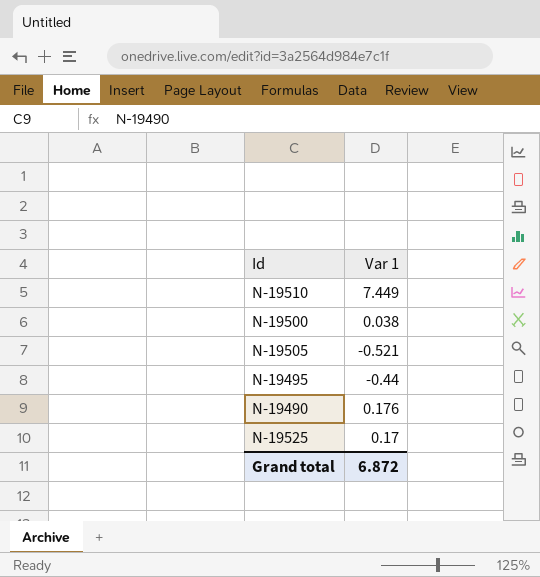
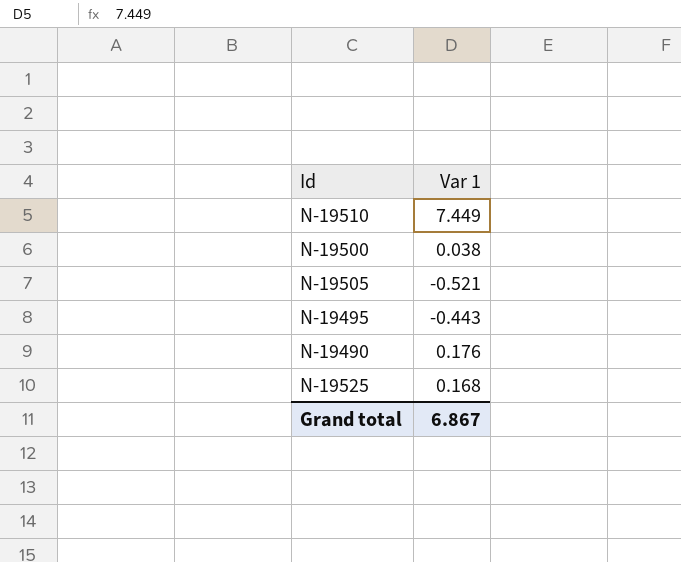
N-19495 | Var 1: -0.44 -> -0.443
N-19525 | Var 1: 0.17 -> 0.168
Grand total | Var 1: 6.872 -> 6.867

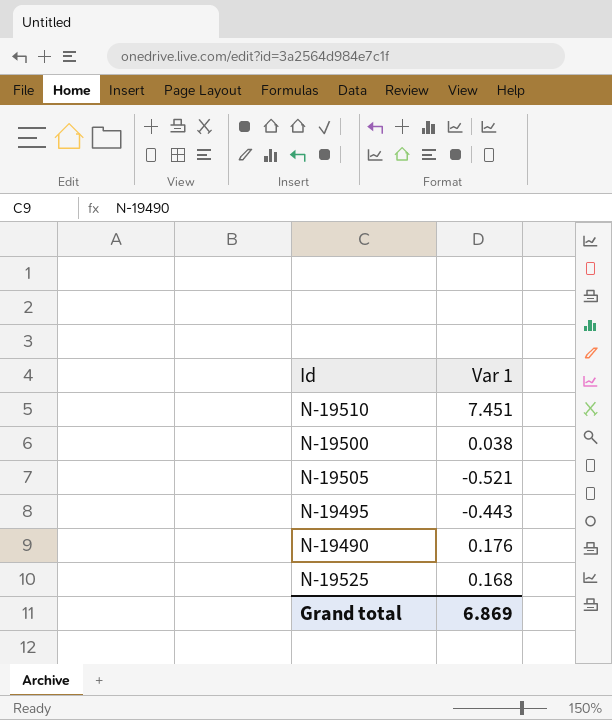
N-19510 | Var 1: 7.449 -> 7.451
Grand total | Var 1: 6.867 -> 6.869

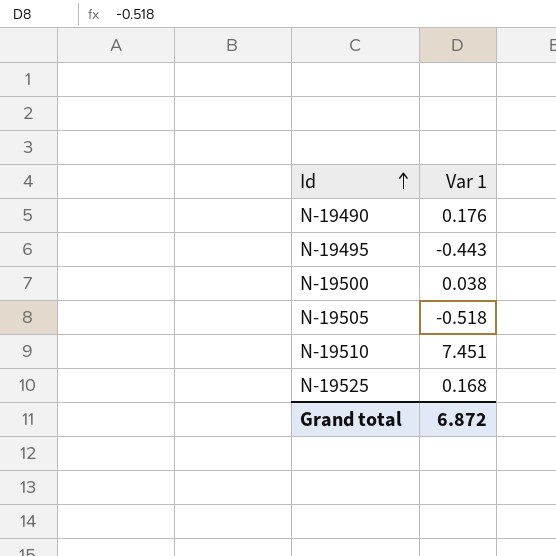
row order: none -> Id ascending
N-19505 | Var 1: -0.521 -> -0.518
Grand total | Var 1: 6.869 -> 6.872

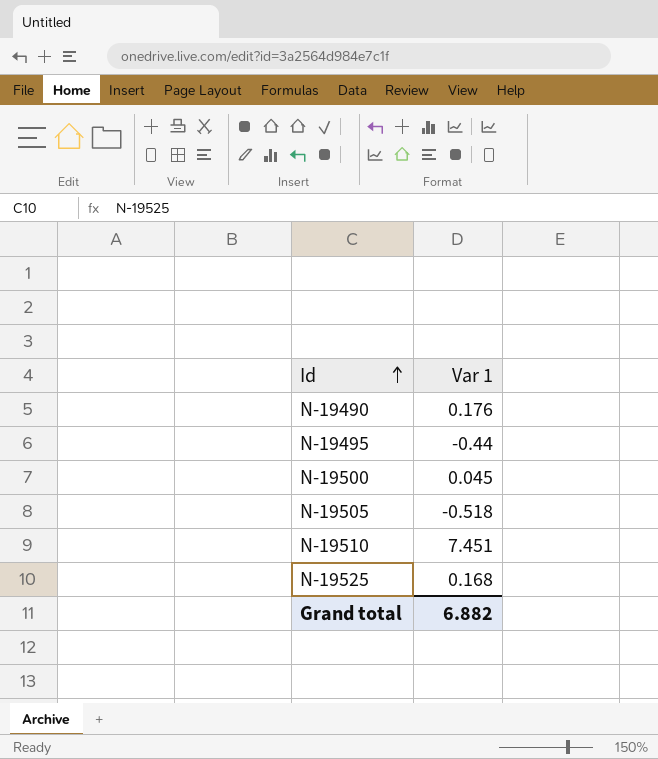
N-19495 | Var 1: -0.443 -> -0.44
N-19500 | Var 1: 0.038 -> 0.045
Grand total | Var 1: 6.872 -> 6.882

